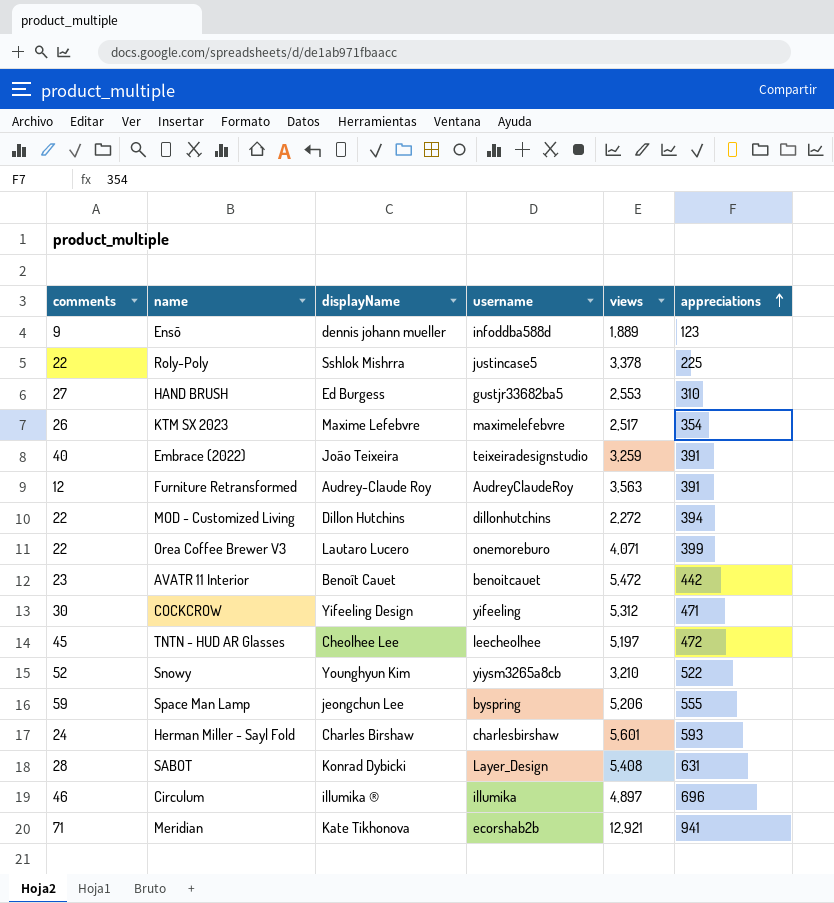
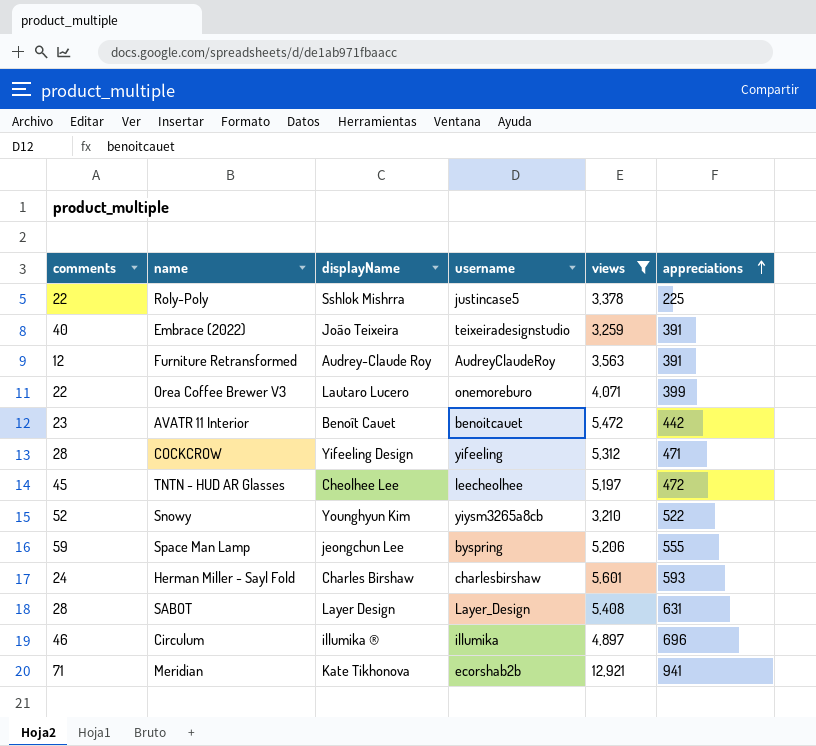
filter: none -> views >= 3,210
COCKCROW | comments: 30 -> 28
SABOT | displayName: Konrad Dybicki -> Layer Design

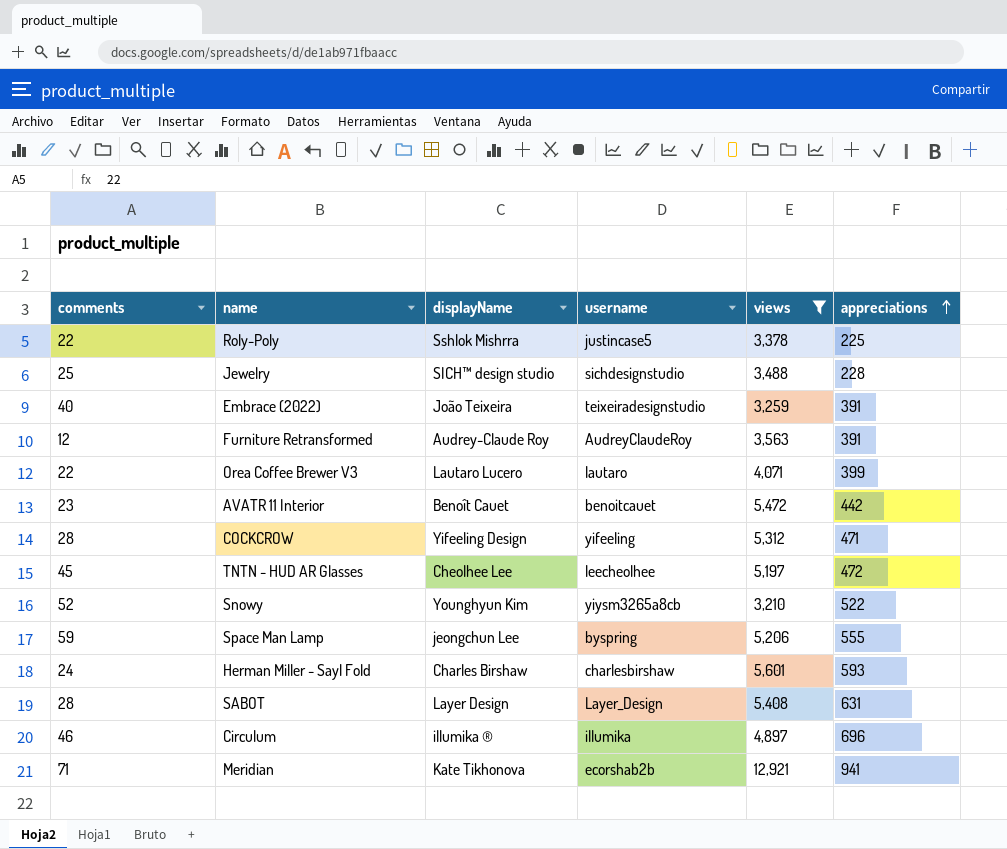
row Jewelry: none -> 25 | SICH™ design studio | sichdesignstudio | 3,488 | 228
Orea Coffee Brewer V3 | username: onemoreburo -> lautaro

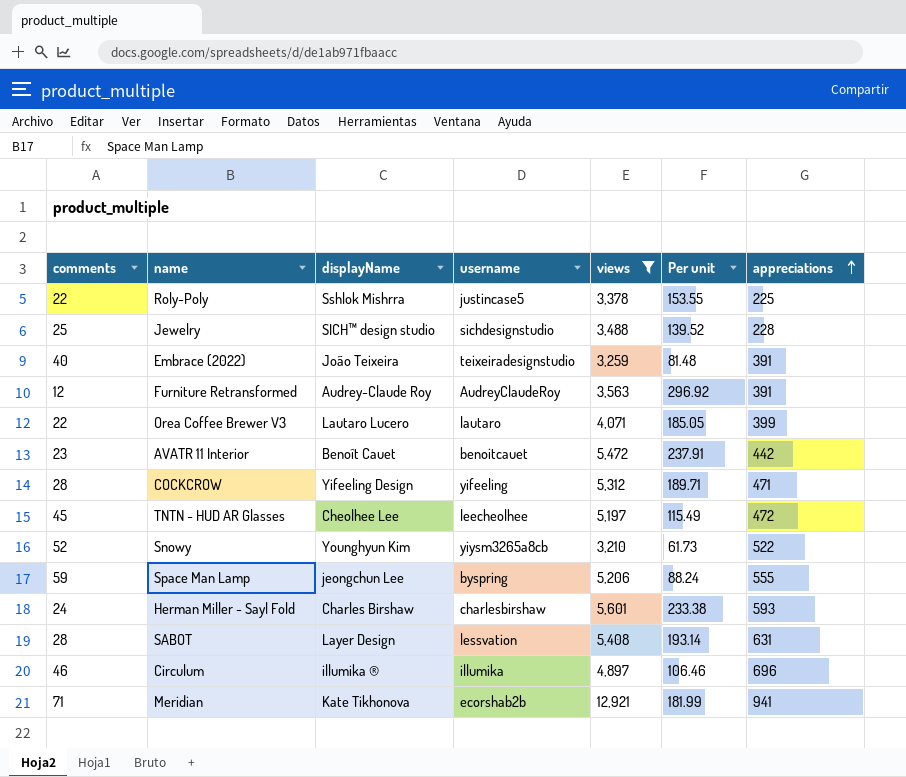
column Per unit | formula: none -> [views] / [comments]
SABOT | username: Layer_Design -> lessvation

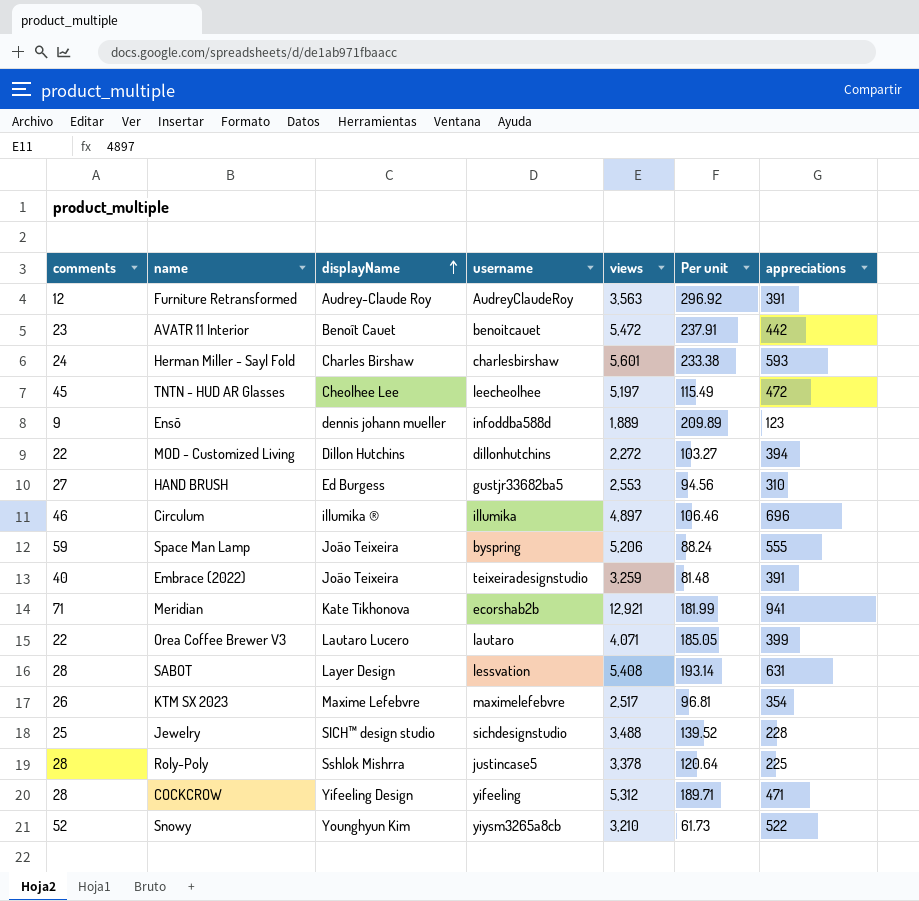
filter: views >= 3,210 -> none
row order: appreciations ascending -> displayName ascending
Space Man Lamp | displayName: jeongchun Lee -> João Teixeira
Roly-Poly | comments: 22 -> 28
Roly-Poly | Per unit: 153.55 -> 120.64

